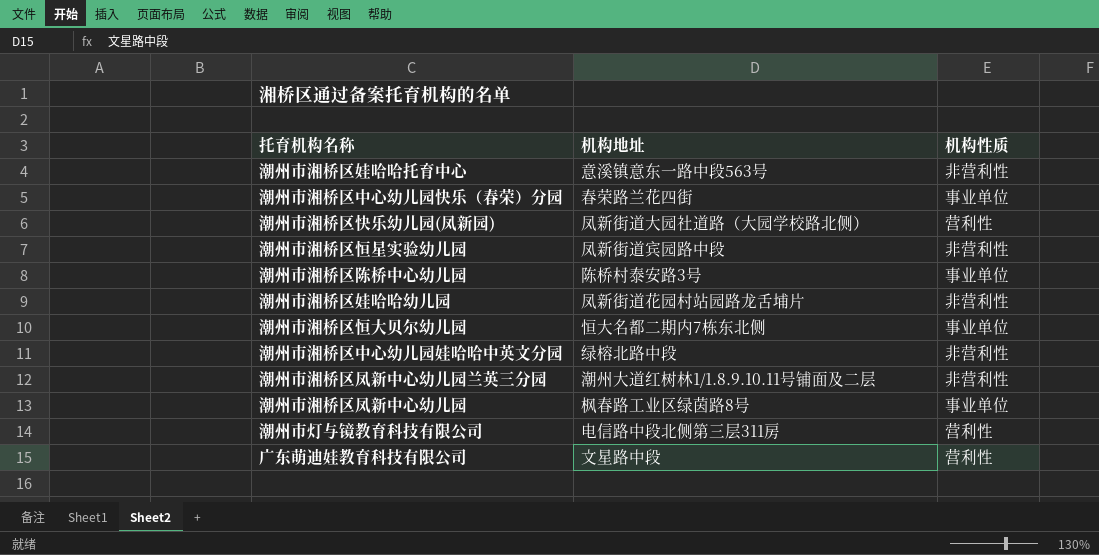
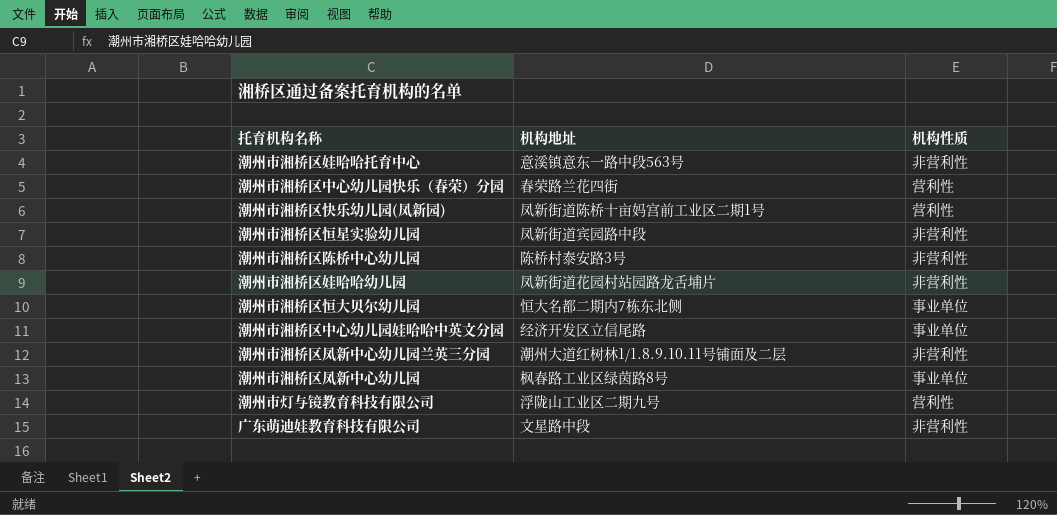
潮州市湘桥区中心幼儿园快乐（春荣）分园 | 机构性质: 事业单位 -> 营利性
潮州市湘桥区快乐幼儿园(凤新园) | 机构地址: 凤新街道大园社道路（大园学校路北侧） -> 凤新街道陈桥十亩妈宫前工业区二期1号
潮州市湘桥区陈桥中心幼儿园 | 机构性质: 事业单位 -> 非营利性
潮州市湘桥区中心幼儿园娃哈哈中英文分园 | 机构地址: 绿榕北路中段 -> 经济开发区立信尾路
潮州市湘桥区中心幼儿园娃哈哈中英文分园 | 机构性质: 非营利性 -> 事业单位
潮州市灯与镜教育科技有限公司 | 机构地址: 电信路中段北侧第三层311房 -> 浮陇山工业区二期九号
广东萌迪娃教育科技有限公司 | 机构性质: 营利性 -> 非营利性

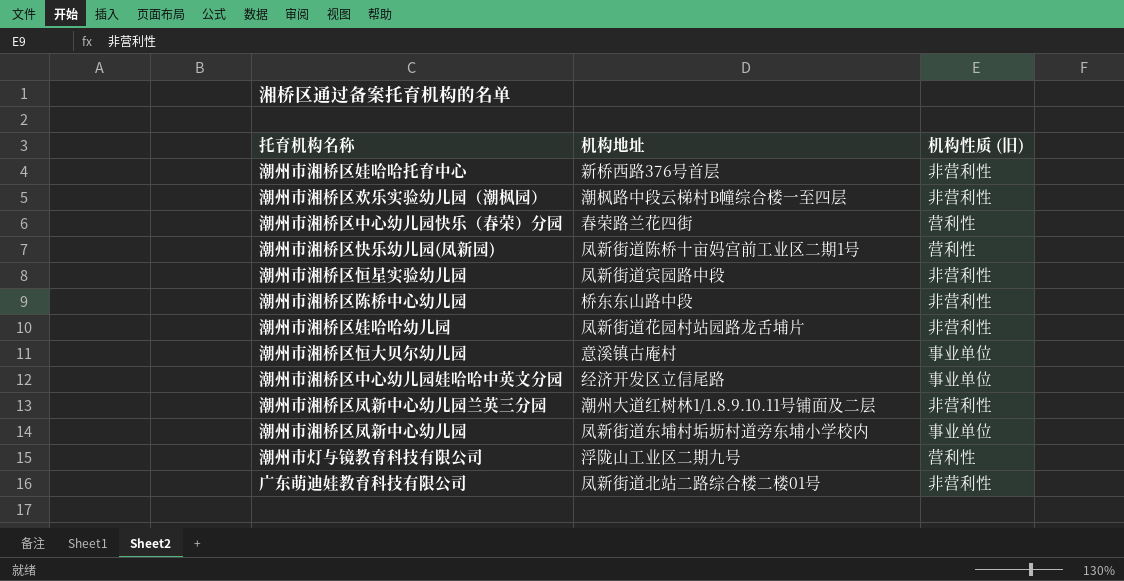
column name: 机构性质 -> 机构性质 (旧)
潮州市湘桥区娃哈哈托育中心 | 机构地址: 意溪镇意东一路中段563号 -> 新桥西路376号首层
row 潮州市湘桥区欢乐实验幼儿园（潮枫园）: none -> 潮枫路中段云梯村B幢综合楼一至四层 | 非营利性
潮州市湘桥区陈桥中心幼儿园 | 机构地址: 陈桥村泰安路3号 -> 桥东东山路中段
潮州市湘桥区恒大贝尔幼儿园 | 机构地址: 恒大名都二期内7栋东北侧 -> 意溪镇古庵村
潮州市湘桥区凤新中心幼儿园 | 机构地址: 枫春路工业区绿茵路8号 -> 凤新街道东埔村垢坜村道旁东埔小学校内
广东萌迪娃教育科技有限公司 | 机构地址: 文星路中段 -> 凤新街道北站二路综合楼二楼01号

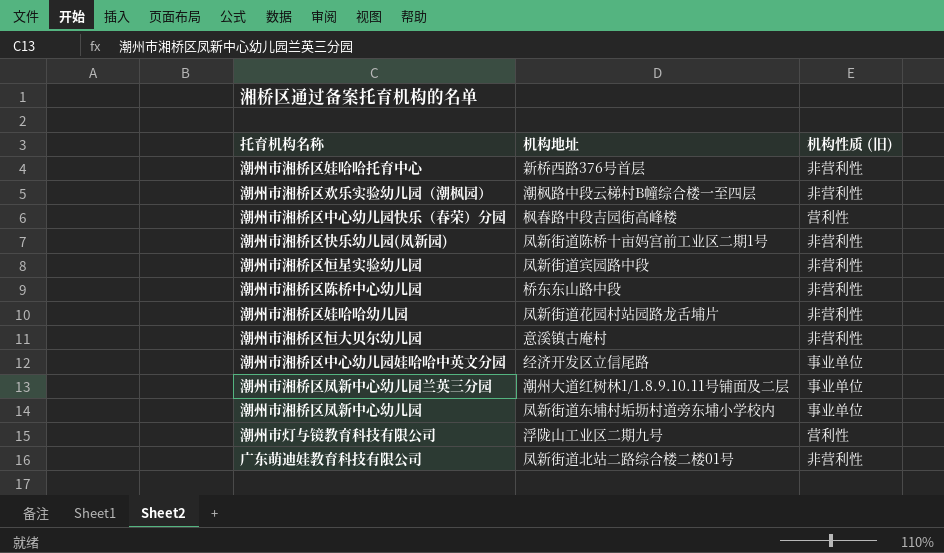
潮州市湘桥区中心幼儿园快乐（春荣）分园 | 机构地址: 春荣路兰花四街 -> 枫春路中段吉园街高峰楼
潮州市湘桥区快乐幼儿园(凤新园) | 机构性质 (旧): 营利性 -> 非营利性
潮州市湘桥区恒大贝尔幼儿园 | 机构性质 (旧): 事业单位 -> 非营利性
潮州市湘桥区凤新中心幼儿园兰英三分园 | 机构性质 (旧): 非营利性 -> 事业单位

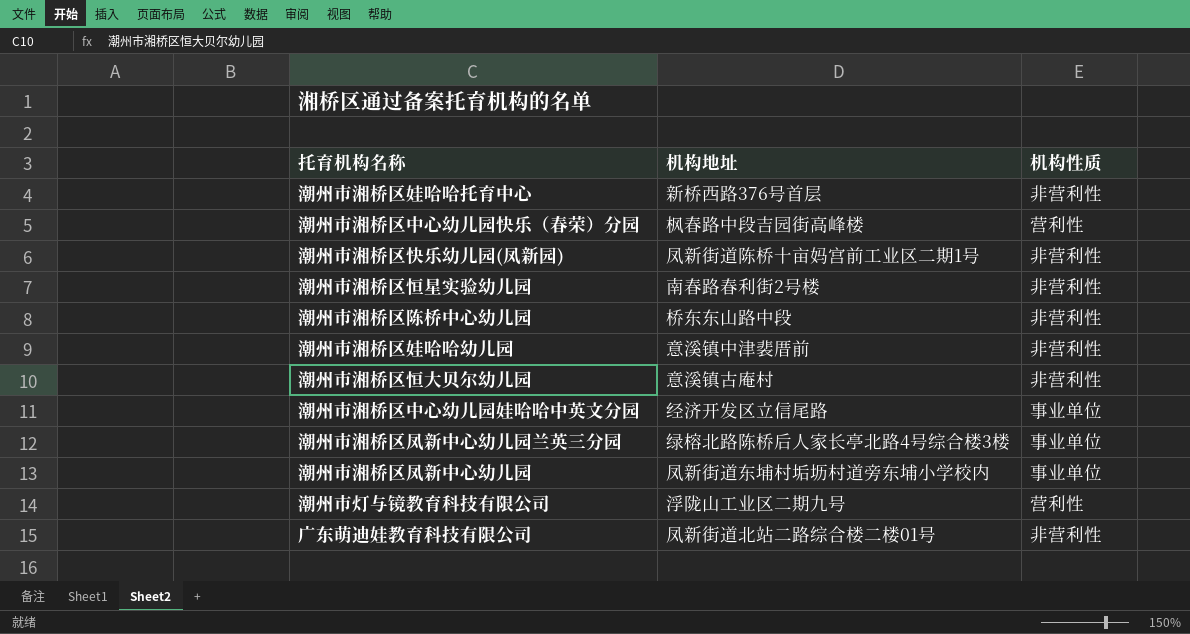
column name: 机构性质 (旧) -> 机构性质
row 潮州市湘桥区欢乐实验幼儿园（潮枫园）: 潮枫路中段云梯村B幢综合楼一至四层 | 非营利性 -> none
潮州市湘桥区恒星实验幼儿园 | 机构地址: 凤新街道宾园路中段 -> 南春路春利街2号楼
潮州市湘桥区娃哈哈幼儿园 | 机构地址: 凤新街道花园村站园路龙舌埔片 -> 意溪镇中津裴厝前
潮州市湘桥区凤新中心幼儿园兰英三分园 | 机构地址: 潮州大道红树林1/1.8.9.10.11号铺面及二层 -> 绿榕北路陈桥后人家长亭北路4号综合楼3楼

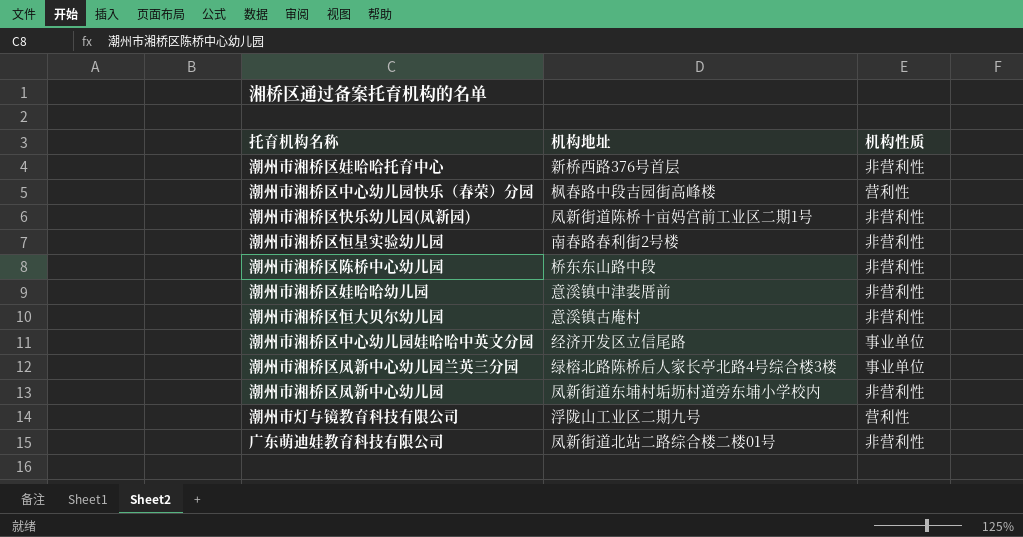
潮州市湘桥区凤新中心幼儿园 | 机构性质: 事业单位 -> 非营利性

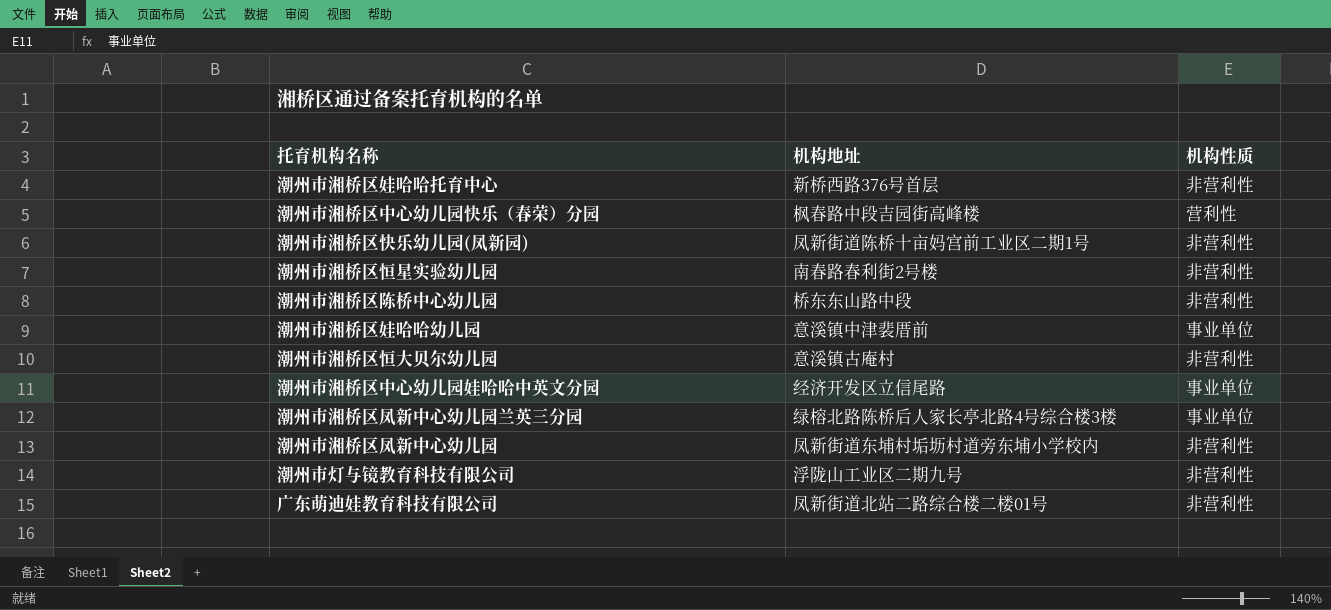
潮州市湘桥区娃哈哈幼儿园 | 机构性质: 非营利性 -> 事业单位
潮州市灯与镜教育科技有限公司 | 机构性质: 营利性 -> 非营利性

